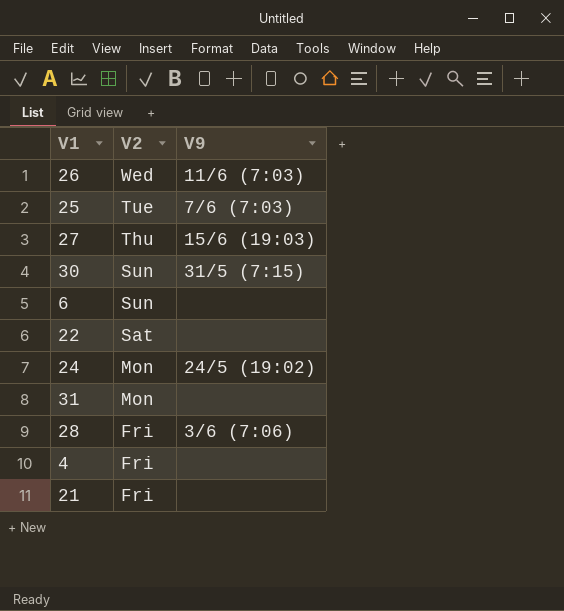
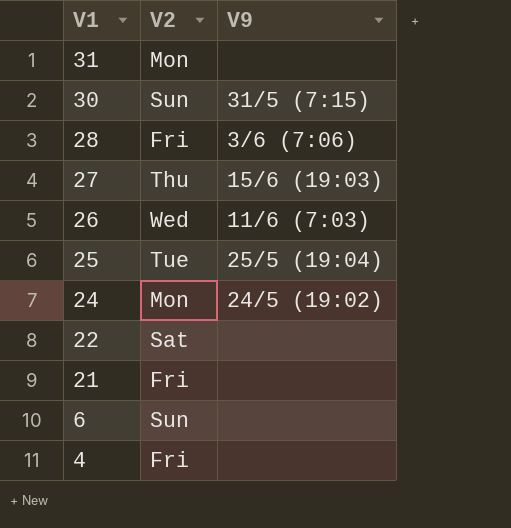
row order: V2 descending -> V1 descending
25 | V9: 7/6 (7:03) -> 25/5 (19:04)

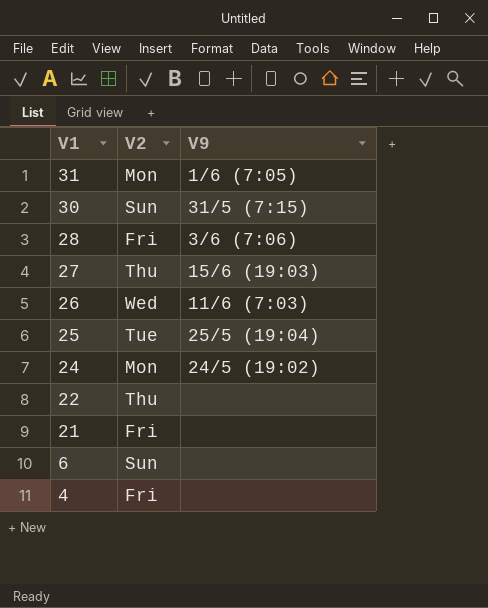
31 | V9: none -> 1/6 (7:05)
22 | V2: Sat -> Thu

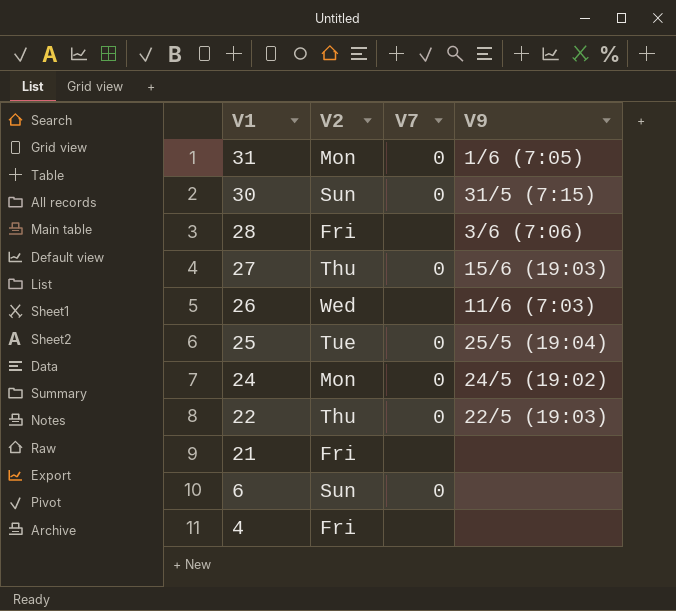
column V7 | position: none -> 3
22 | V9: none -> 22/5 (19:03)

